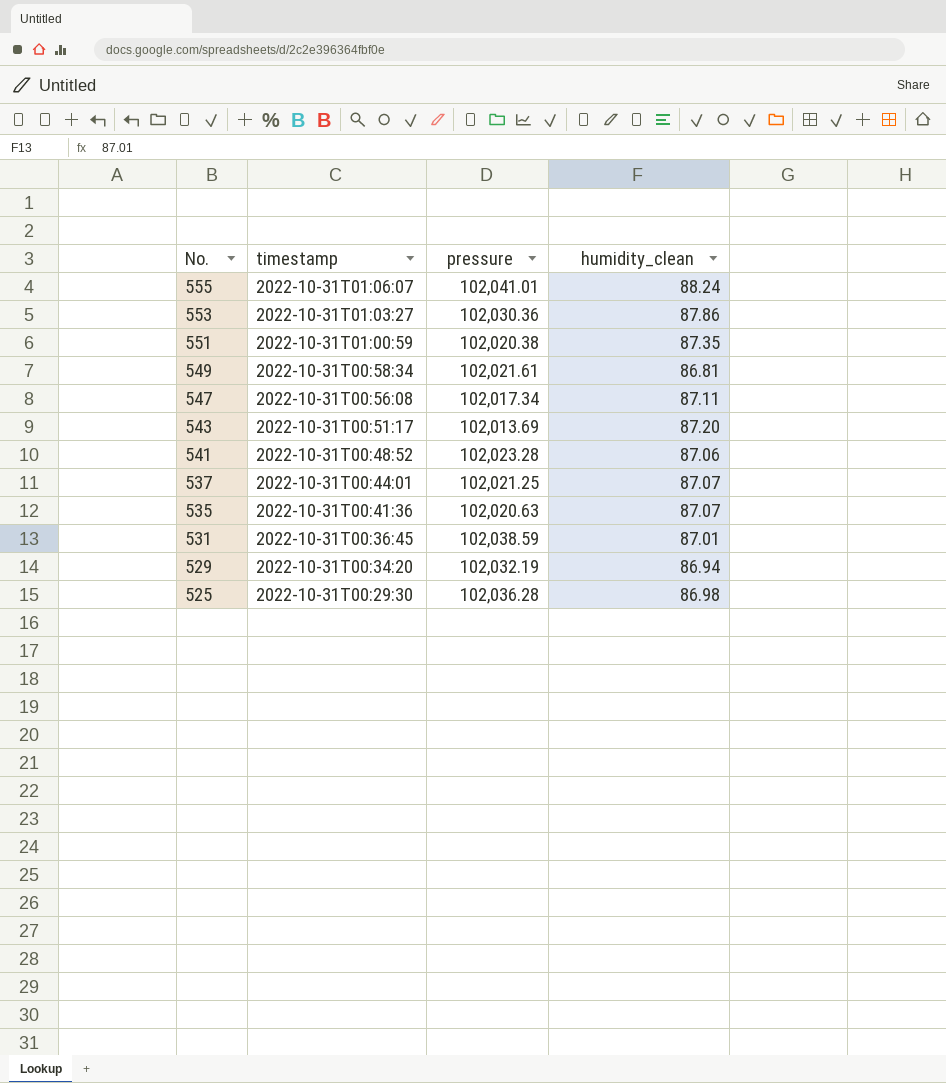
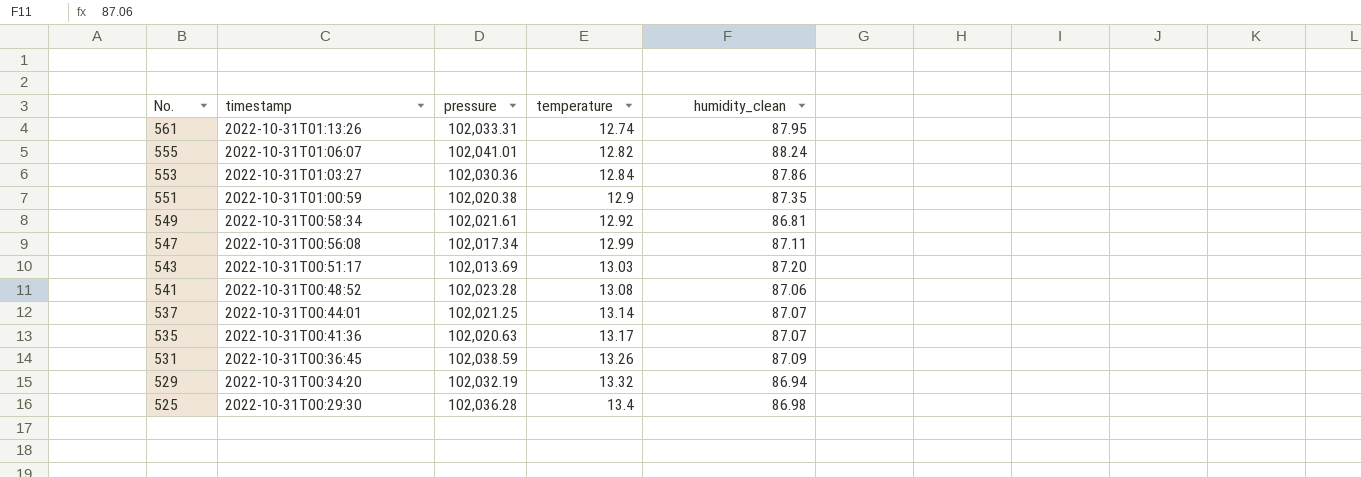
column temperature | position: none -> 4
row 561: none -> 2022-10-31T01:13:26 | 102,033.31 | 12.74 | 87.95
531 | humidity_clean: 87.01 -> 87.09

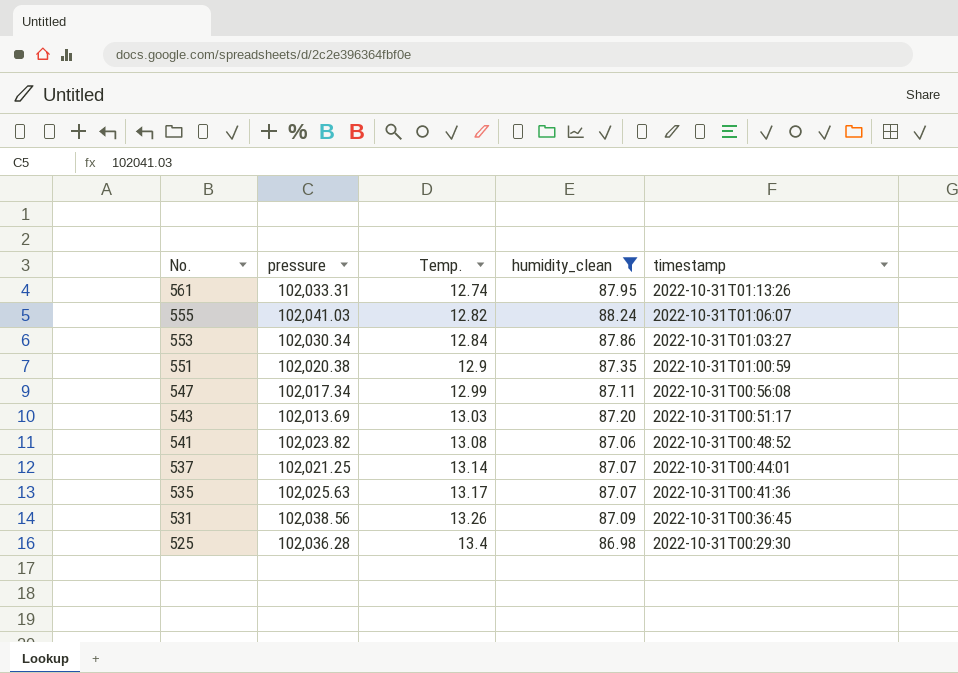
filter: none -> humidity_clean >= 86.98
column name: temperature -> Temp.
column timestamp | position: 2 -> 5
555 | pressure: 102,041.01 -> 102,041.03
553 | pressure: 102,030.36 -> 102,030.34
541 | pressure: 102,023.28 -> 102,023.82
535 | pressure: 102,020.63 -> 102,025.63
531 | pressure: 102,038.59 -> 102,038.56

